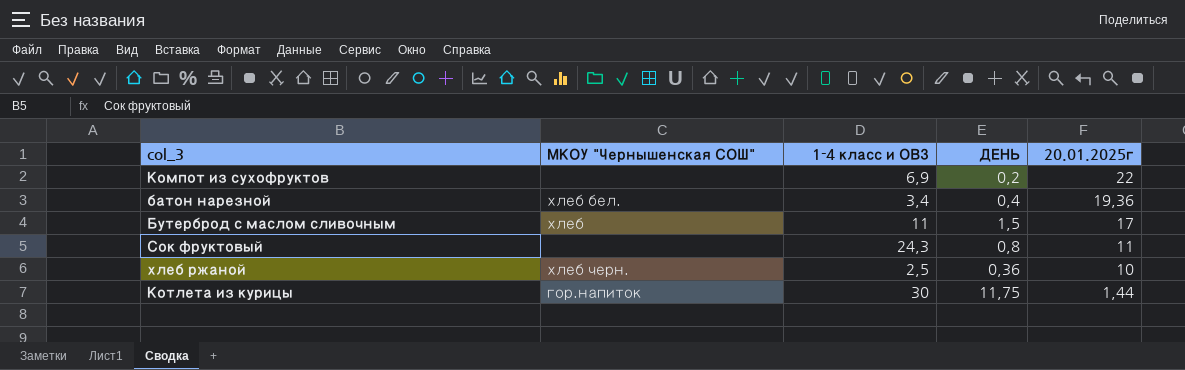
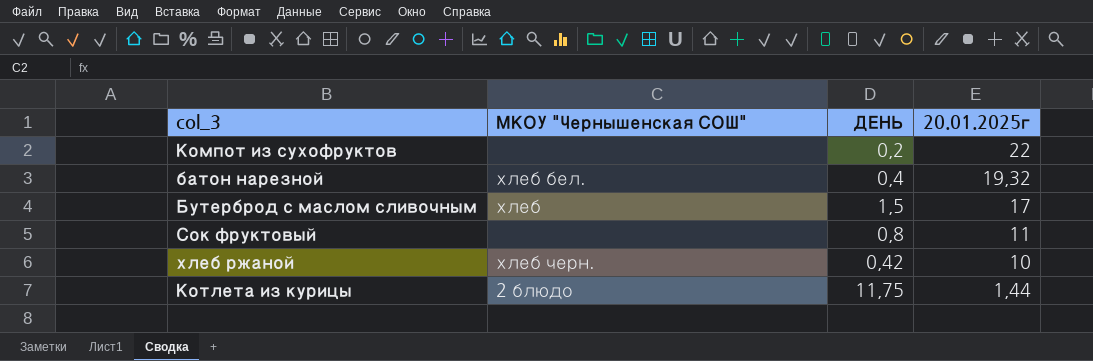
column 1-4 класс и ОВЗ | position: 3 -> none
батон нарезной | 20.01.2025г: 19,36 -> 19,32
хлеб ржаной | ДЕНЬ: 0,36 -> 0,42
Котлета из курицы | МКОУ "Чернышенская СОШ": гор.напиток -> 2 блюдо

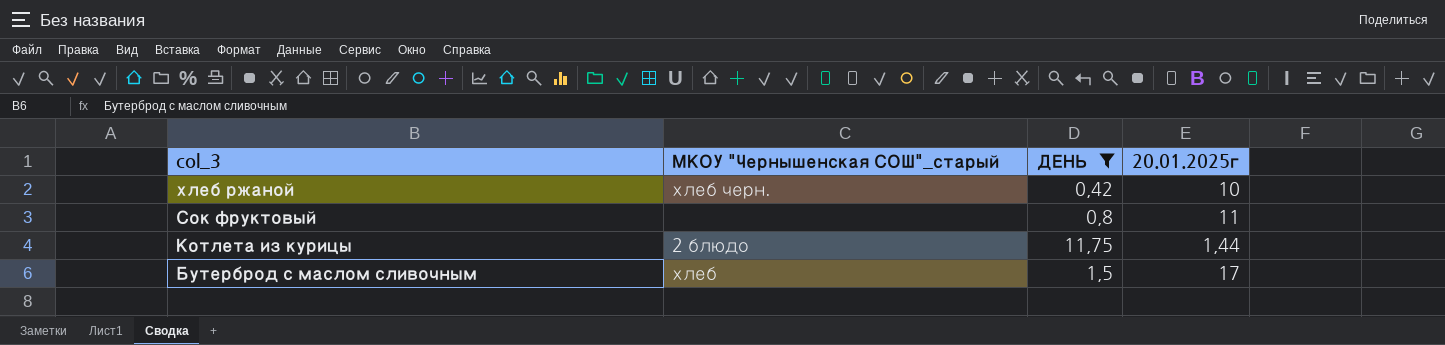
filter: none -> ДЕНЬ >= 0,42
row order: 20.01.2025г descending -> col_3 descending
column name: МКОУ "Чернышенская СОШ" -> МКОУ "Чернышенская СОШ"_старый

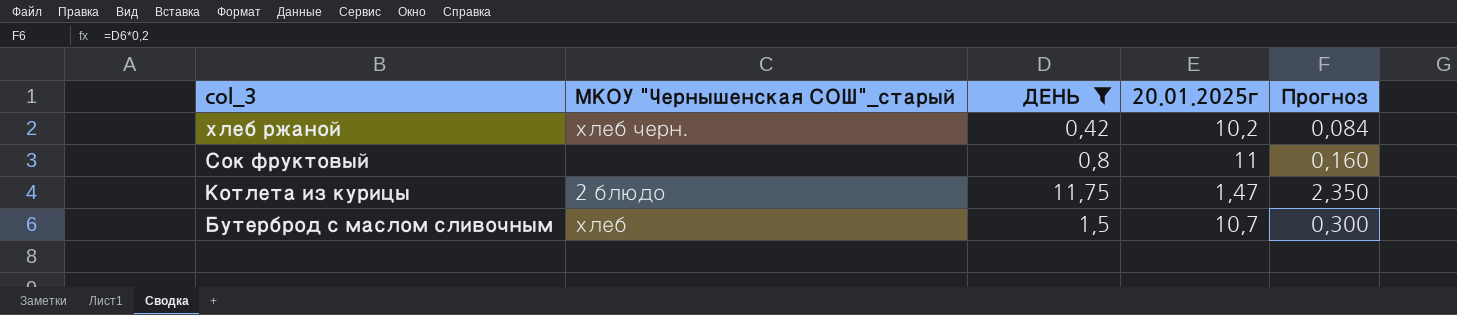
column Прогноз | formula: none -> [ДЕНЬ] * 0,2
хлеб ржаной | 20.01.2025г: 10 -> 10,2
Котлета из курицы | 20.01.2025г: 1,44 -> 1,47
Бутерброд с маслом сливочным | 20.01.2025г: 17 -> 10,7

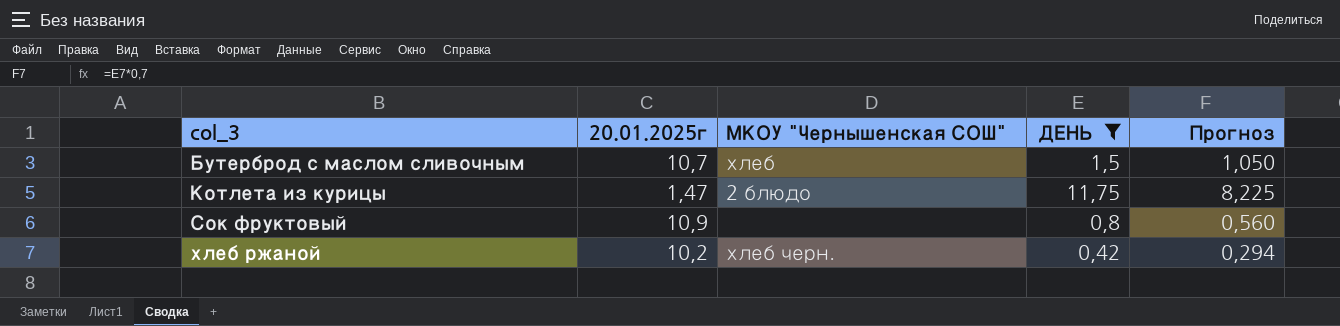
row order: col_3 descending -> col_3 ascending
column 20.01.2025г | position: 4 -> 2
column name: МКОУ "Чернышенская СОШ"_старый -> МКОУ "Чернышенская СОШ"
column Прогноз | formula: [ДЕНЬ] * 0,2 -> [ДЕНЬ] * 0,7
Сок фруктовый | 20.01.2025г: 11 -> 10,9

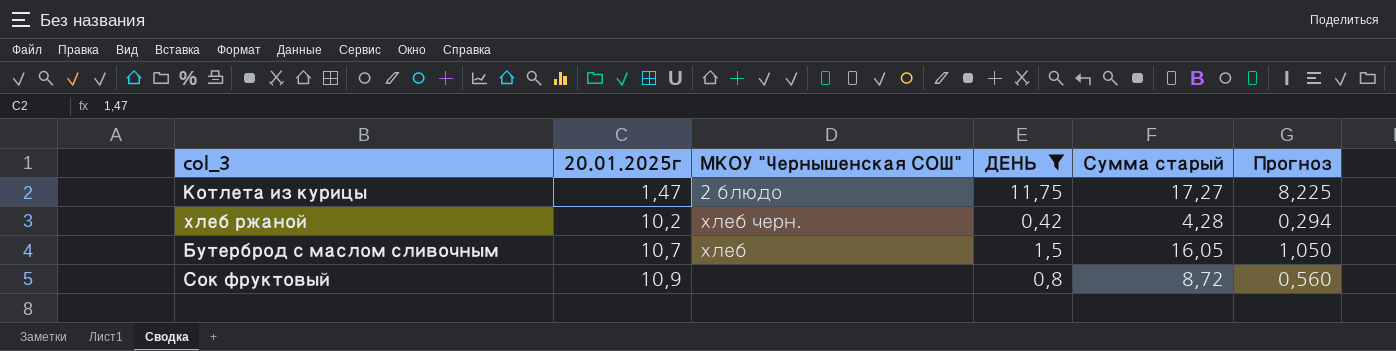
row order: col_3 ascending -> 20.01.2025г ascending
column Сумма старый | formula: none -> [20.01.2025г] * [ДЕНЬ]

